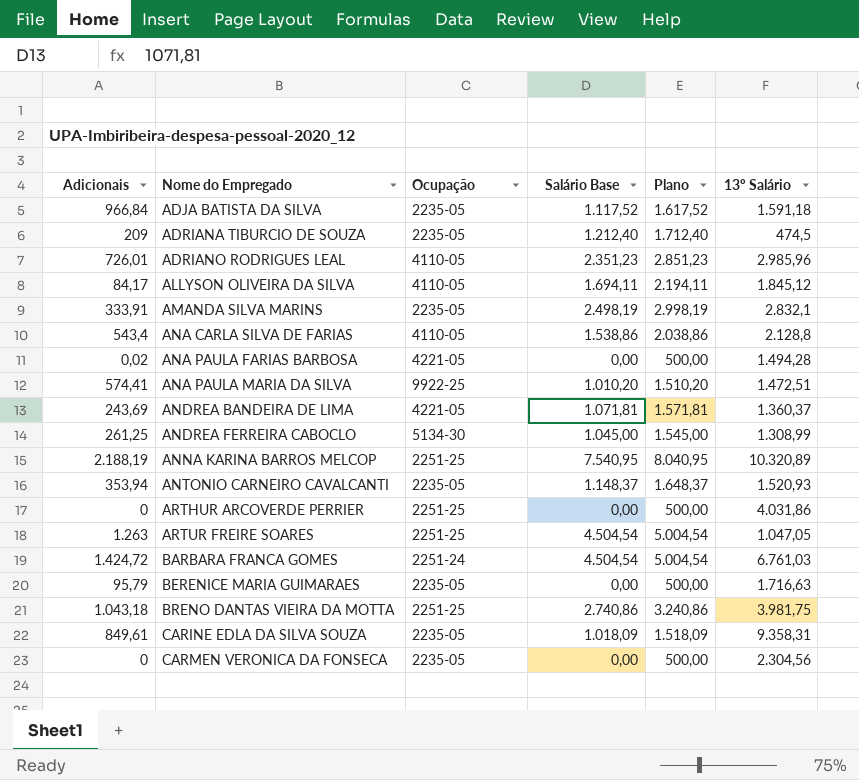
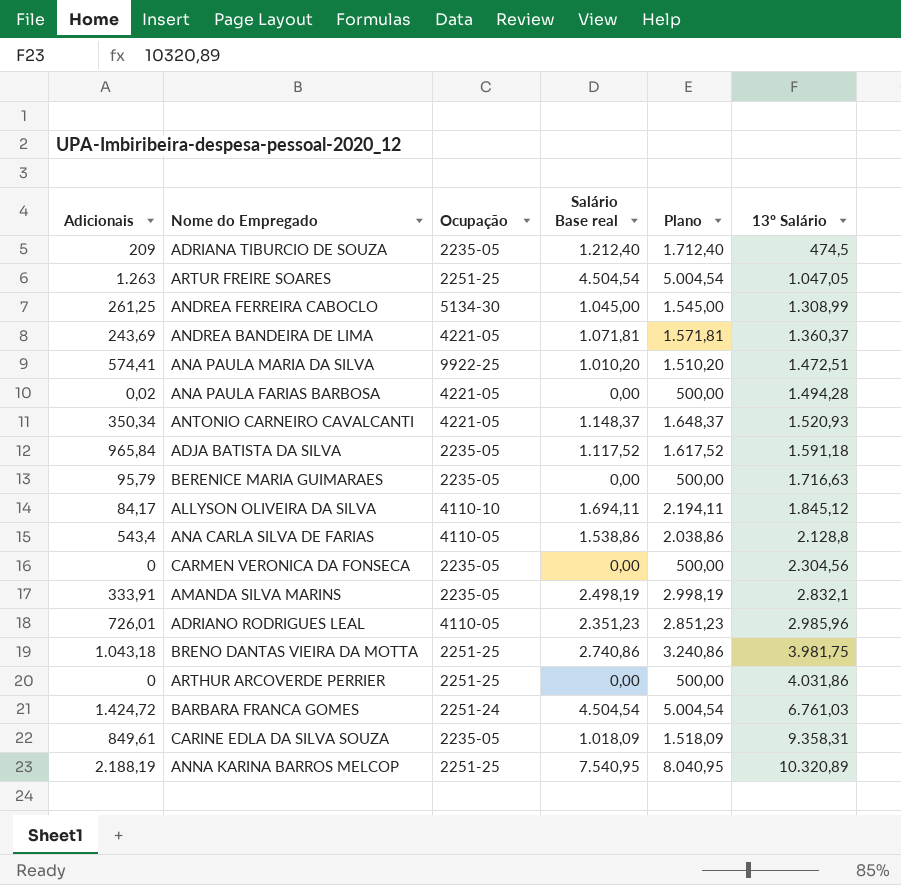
row order: Nome do Empregado ascending -> 13º Salário ascending
column name: Salário Base -> Salário Base real
ANTONIO CARNEIRO CAVALCANTI | Adicionais: 353,94 -> 350,34
ANTONIO CARNEIRO CAVALCANTI | Ocupação: 2235-05 -> 4221-05
ADJA BATISTA DA SILVA | Adicionais: 966,84 -> 965,84
ALLYSON OLIVEIRA DA SILVA | Ocupação: 4110-05 -> 4110-10

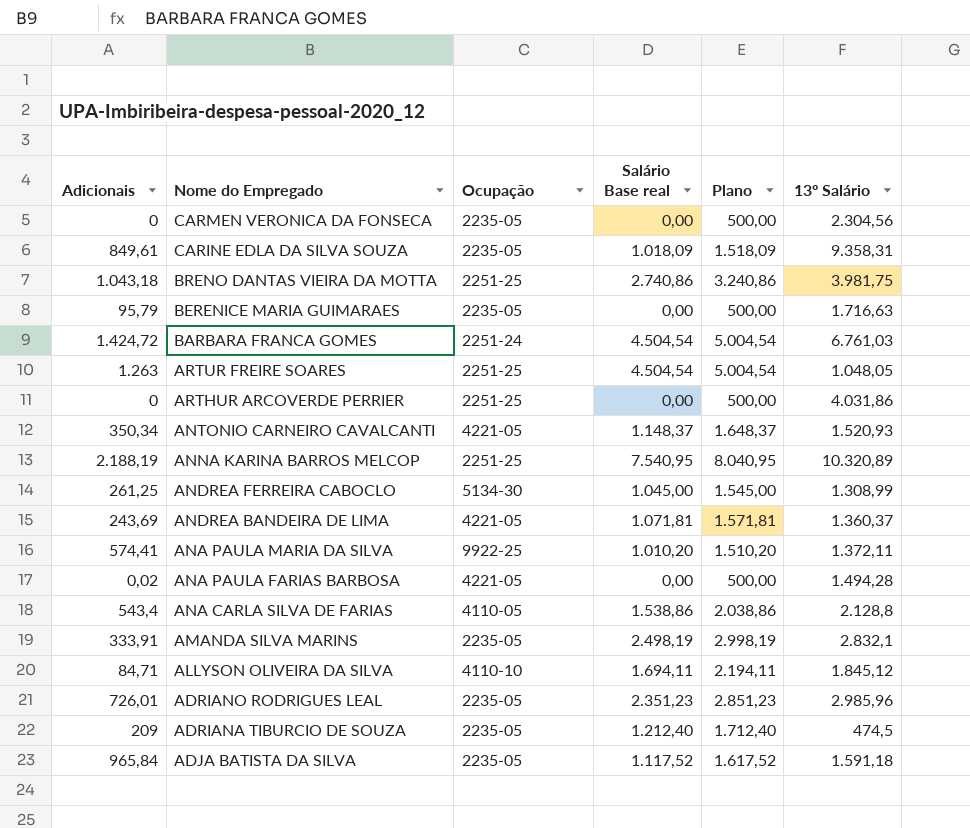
row order: 13º Salário ascending -> Nome do Empregado descending
ARTUR FREIRE SOARES | 13º Salário: 1.047,05 -> 1.048,05
ANA PAULA MARIA DA SILVA | 13º Salário: 1.472,51 -> 1.372,11
ALLYSON OLIVEIRA DA SILVA | Adicionais: 84,17 -> 84,71
ADRIANO RODRIGUES LEAL | Ocupação: 4110-05 -> 2235-05

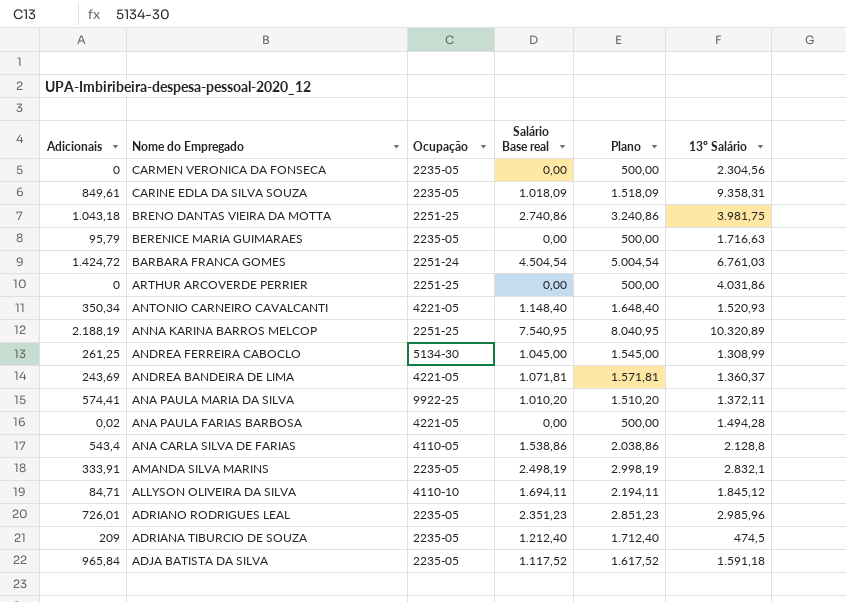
row ARTUR FREIRE SOARES: 1.263 | 2251-25 | 4.504,54 | 5.004,54 | 1.048,05 -> none
ANTONIO CARNEIRO CAVALCANTI | Salário Base real: 1.148,37 -> 1.148,40
ANTONIO CARNEIRO CAVALCANTI | Plano: 1.648,37 -> 1.648,40

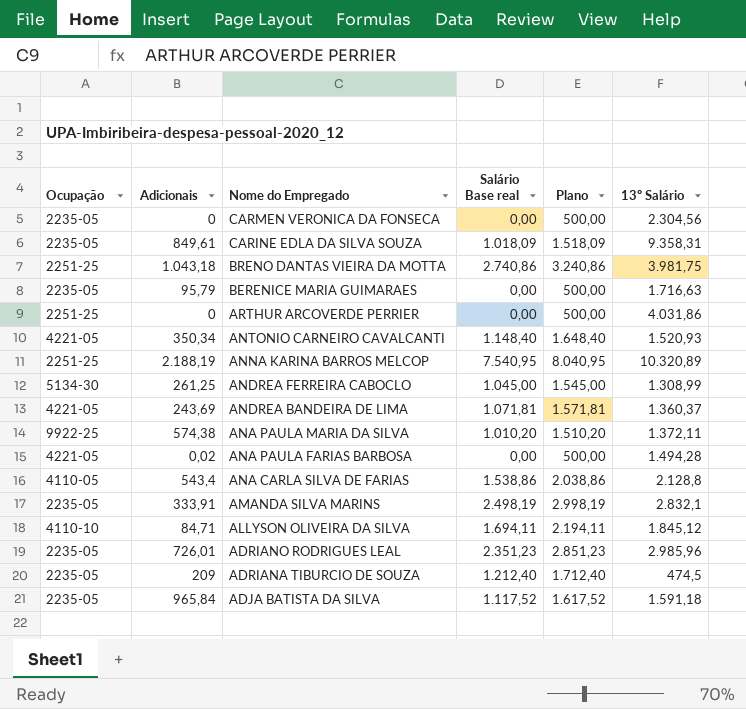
column Ocupação | position: 3 -> 1
row BARBARA FRANCA GOMES: 1.424,72 | 2251-24 | 4.504,54 | 5.004,54 | 6.761,03 -> none
ANA PAULA MARIA DA SILVA | Adicionais: 574,41 -> 574,38

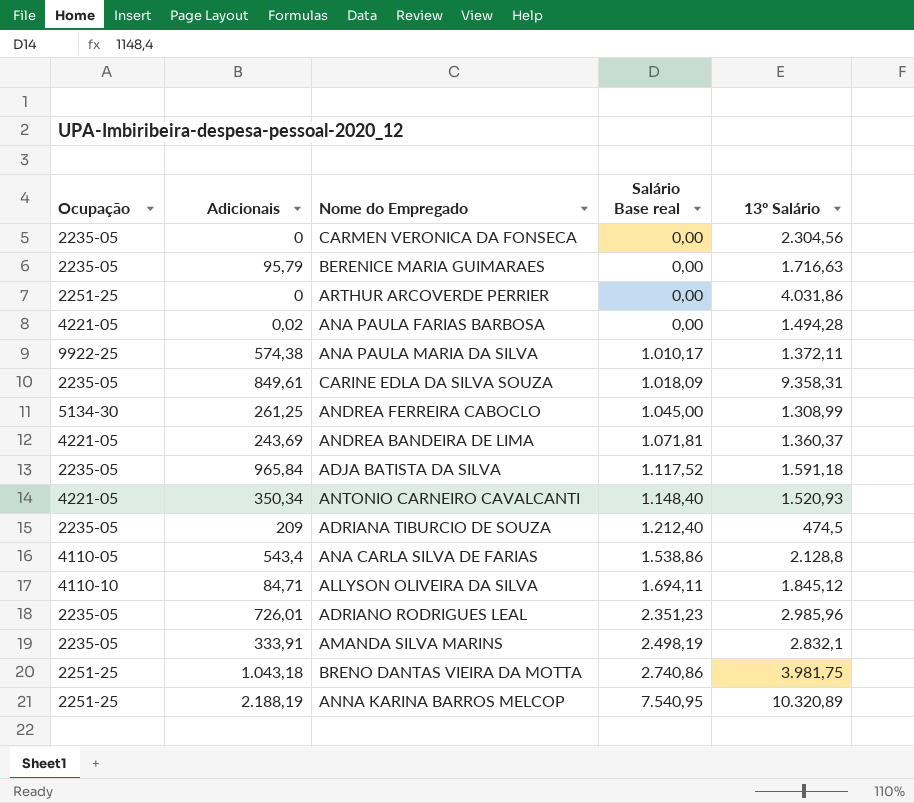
row order: Nome do Empregado descending -> Salário Base real ascending
column Plano | formula: [Salário Base real] + 500 -> none
ANA PAULA MARIA DA SILVA | Salário Base real: 1.010,20 -> 1.010,17

